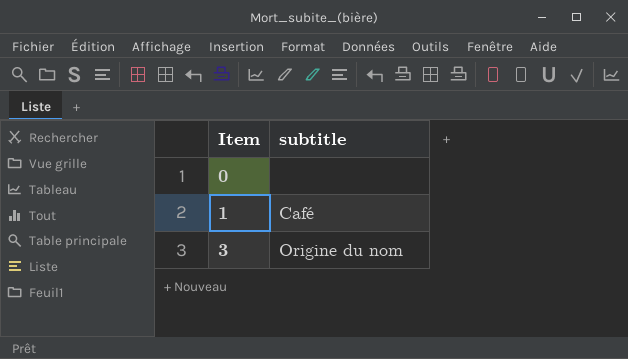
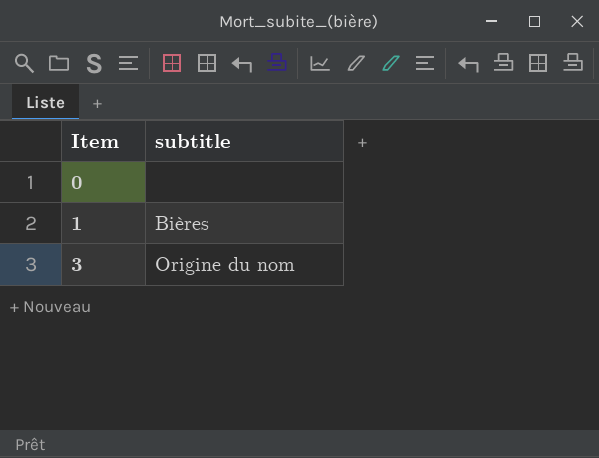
1 | subtitle: Café -> Bières

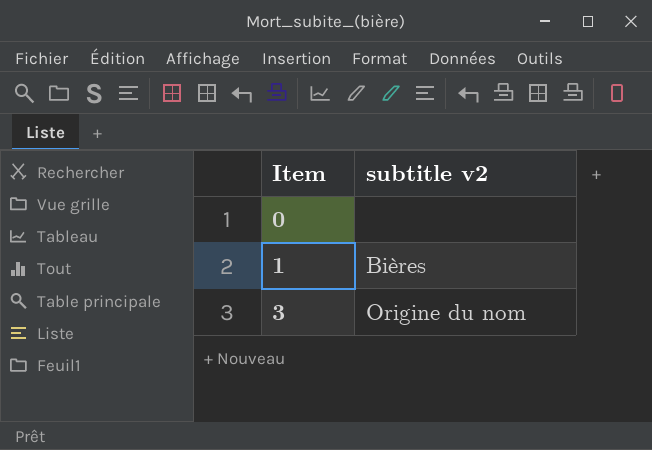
column name: subtitle -> subtitle v2

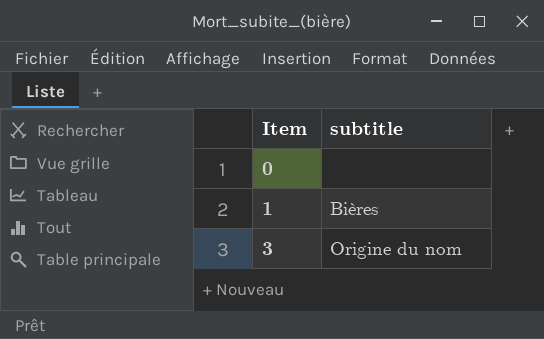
column name: subtitle v2 -> subtitle

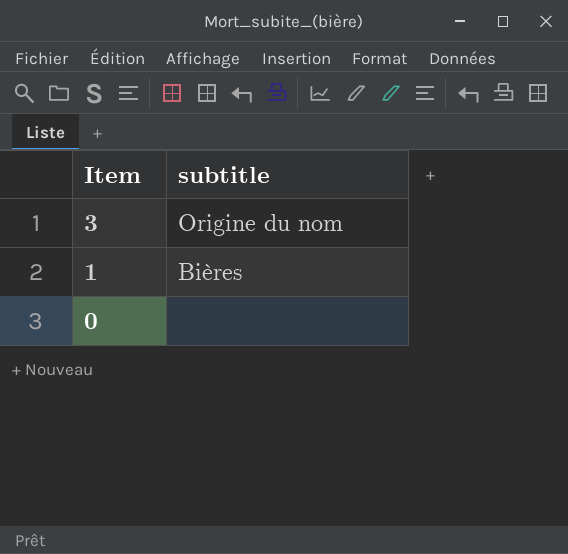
row order: Item ascending -> Item descending

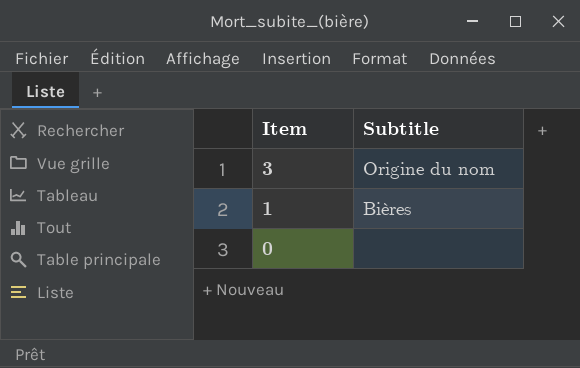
column name: subtitle -> Subtitle

